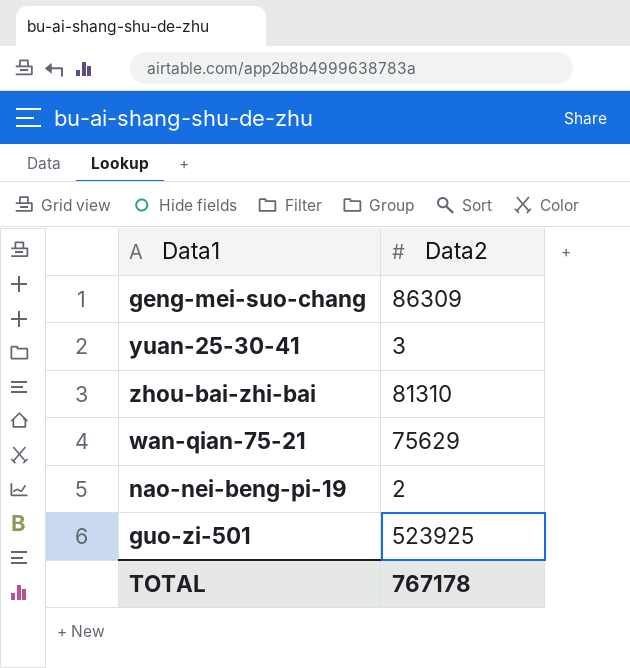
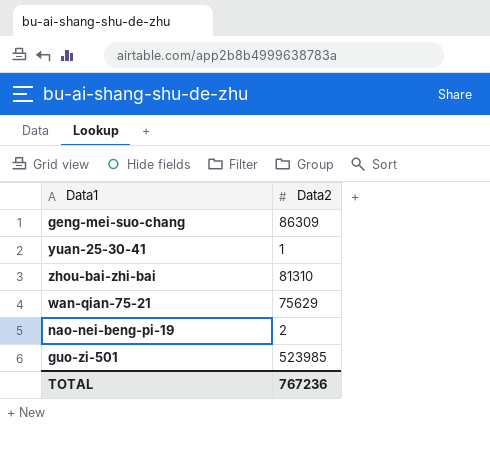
yuan-25-30-41 | Data2: 3 -> 1
guo-zi-501 | Data2: 523925 -> 523985
TOTAL | Data2: 767178 -> 767236

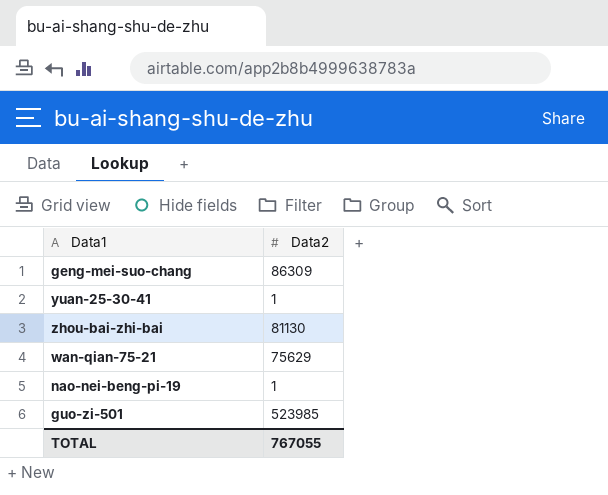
zhou-bai-zhi-bai | Data2: 81310 -> 81130
nao-nei-beng-pi-19 | Data2: 2 -> 1
TOTAL | Data2: 767236 -> 767055

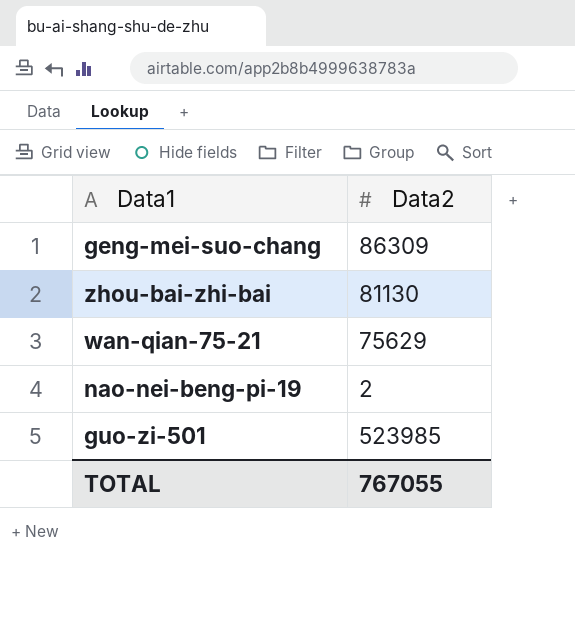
row yuan-25-30-41: 1 -> none
nao-nei-beng-pi-19 | Data2: 1 -> 2

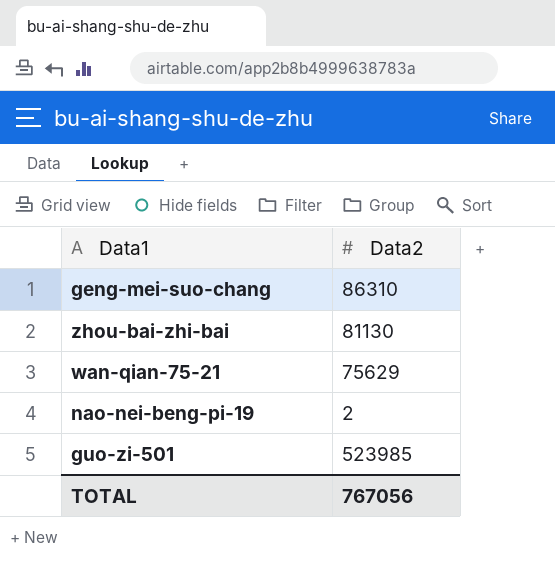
geng-mei-suo-chang | Data2: 86309 -> 86310
TOTAL | Data2: 767055 -> 767056

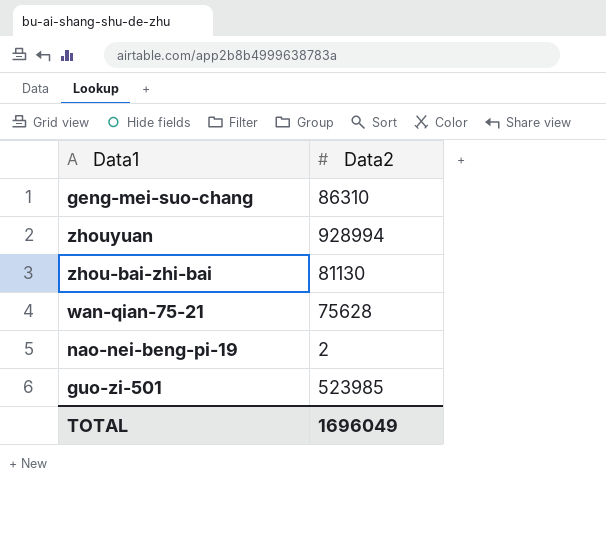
row zhouyuan: none -> 928994
wan-qian-75-21 | Data2: 75629 -> 75628
TOTAL | Data2: 767056 -> 1696049

